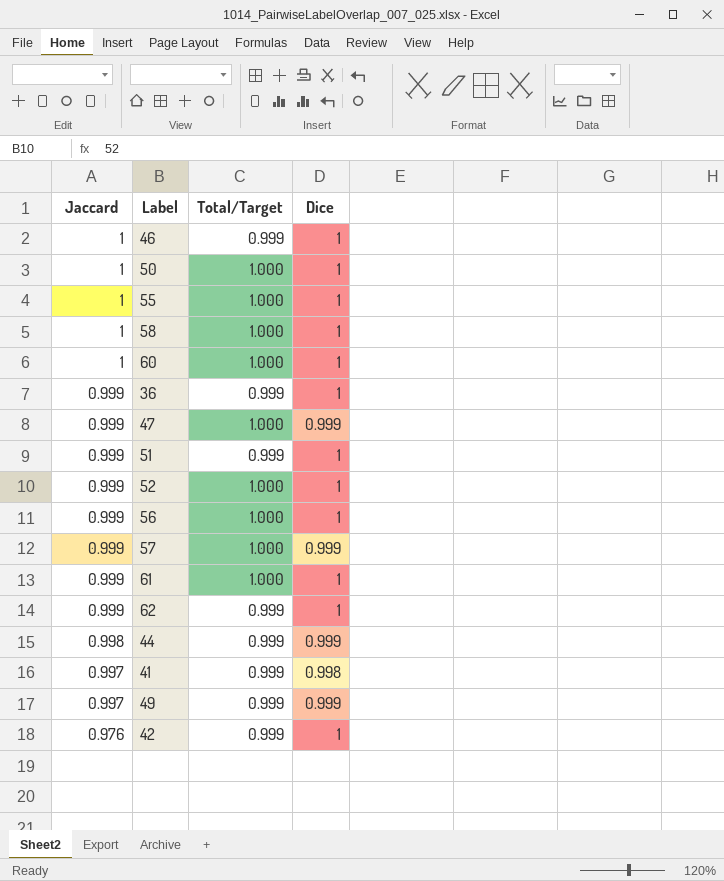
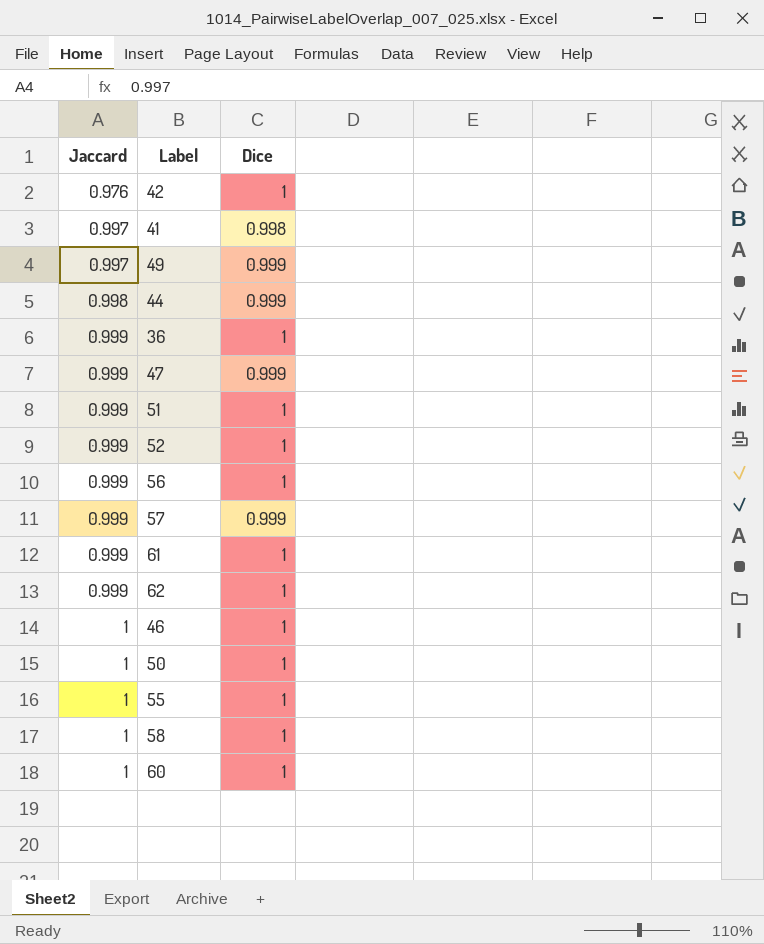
row order: Jaccard descending -> Jaccard ascending
column Total/Target | position: 3 -> none

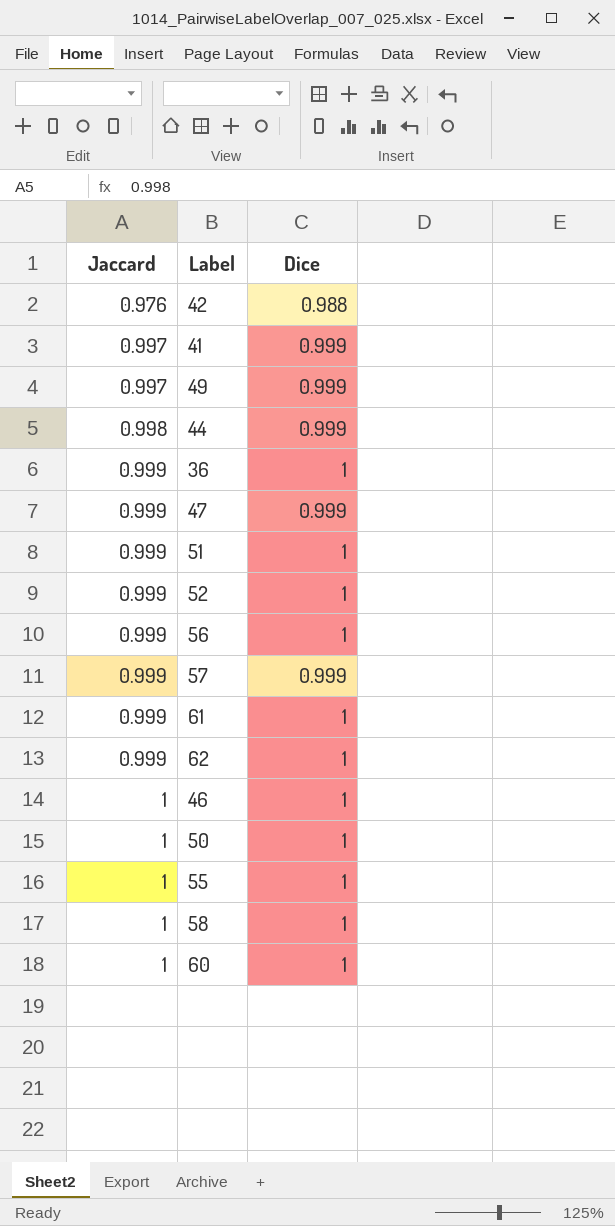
42 | Dice: 1 -> 0.988
41 | Dice: 0.998 -> 0.999

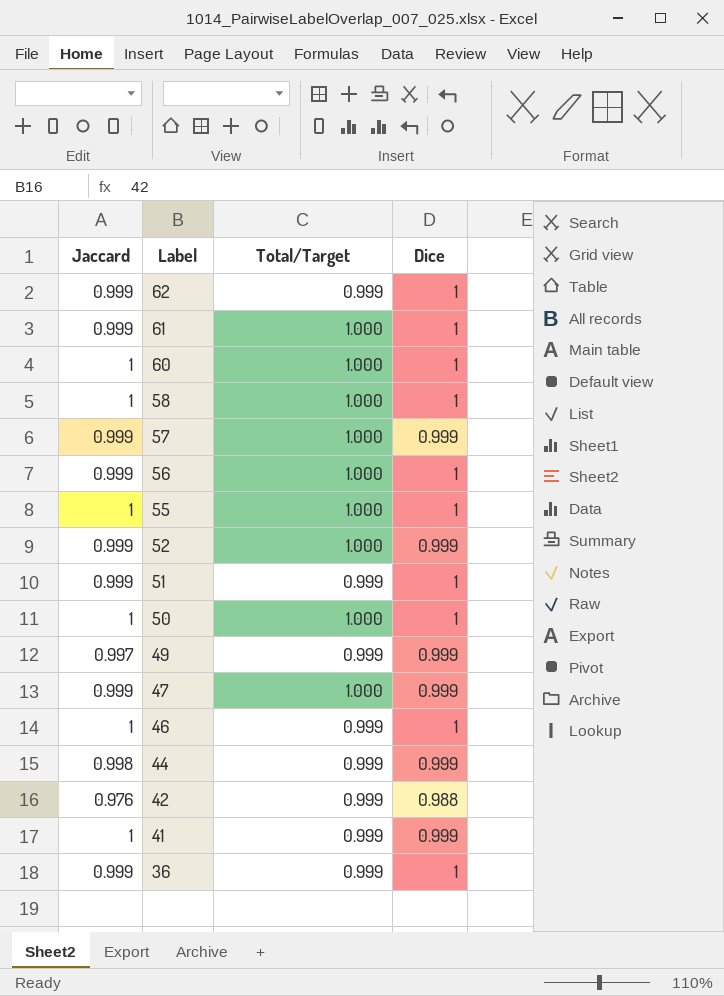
row order: Jaccard ascending -> Label descending
column Total/Target | position: none -> 3
52 | Dice: 1 -> 0.999
41 | Jaccard: 0.997 -> 1

